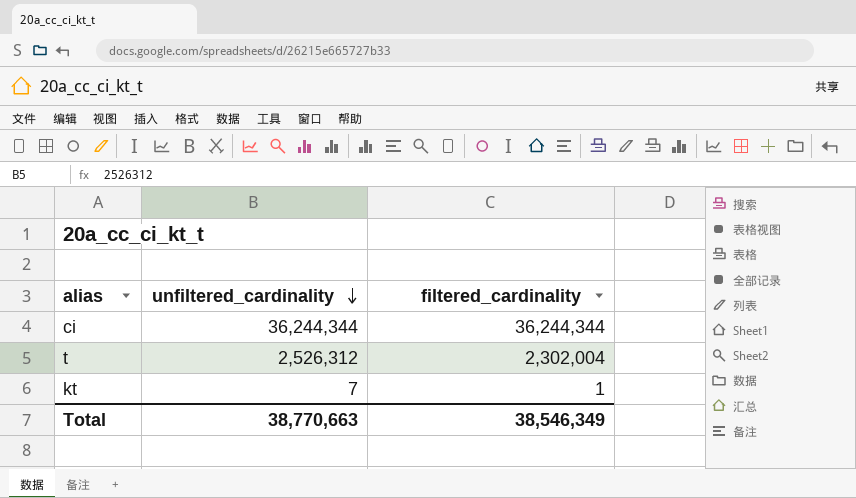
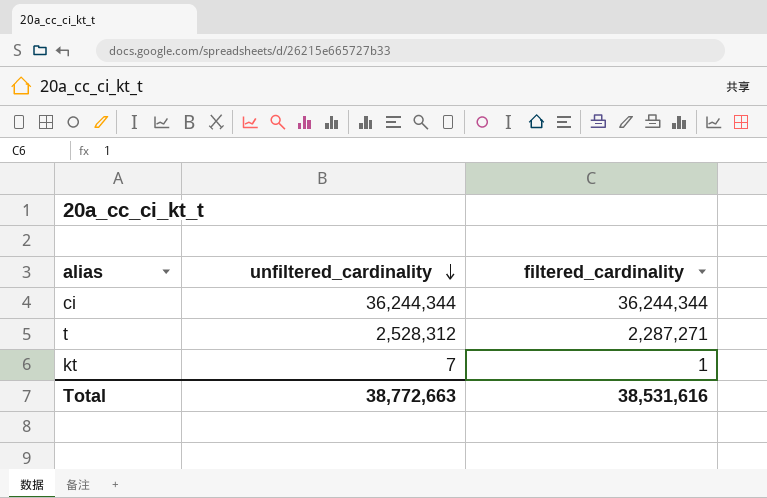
t | unfiltered_cardinality: 2,526,312 -> 2,528,312
t | filtered_cardinality: 2,302,004 -> 2,287,271
Total | unfiltered_cardinality: 38,770,663 -> 38,772,663
Total | filtered_cardinality: 38,546,349 -> 38,531,616

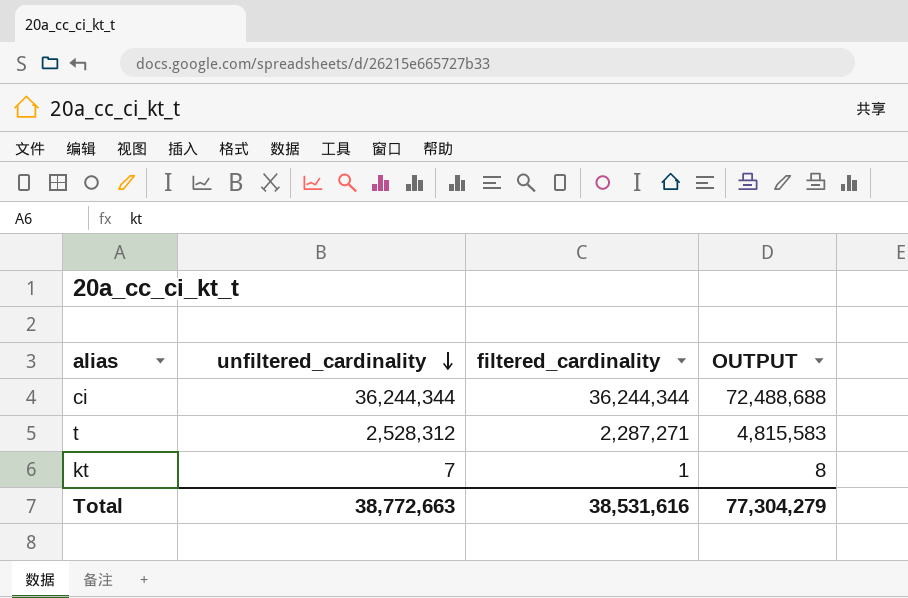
column OUTPUT | formula: none -> [unfiltered_cardinality] + [filtered_cardinality]

